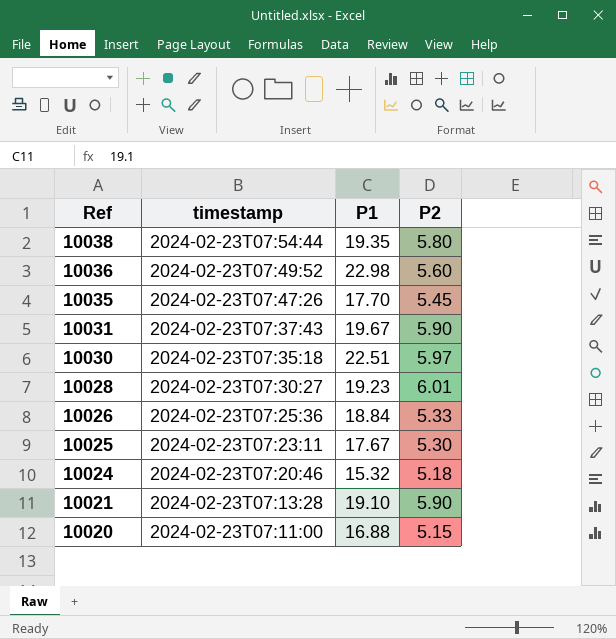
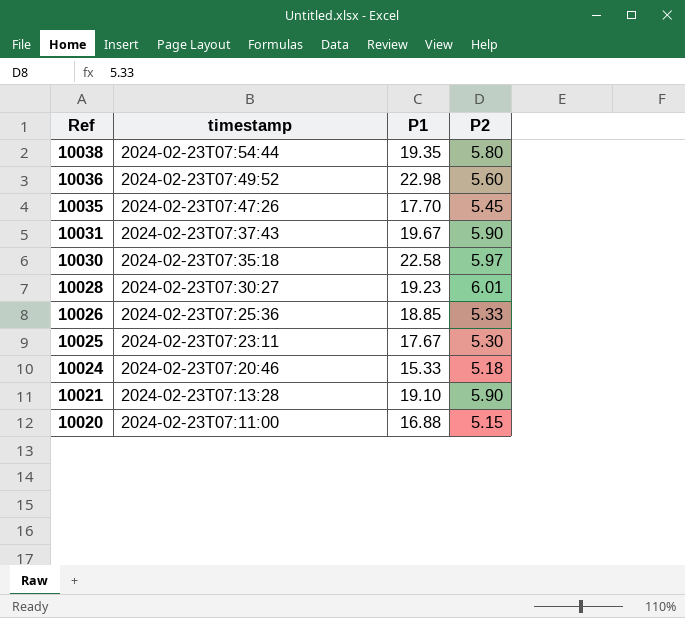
10030 | P1: 22.51 -> 22.58
10026 | P1: 18.84 -> 18.85
10024 | P1: 15.32 -> 15.33

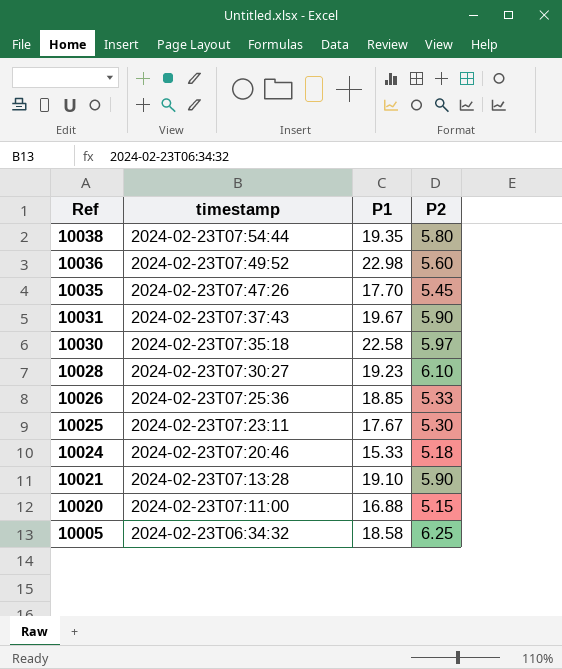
10028 | P2: 6.01 -> 6.10
row 10005: none -> 2024-02-23T06:34:32 | 18.58 | 6.25

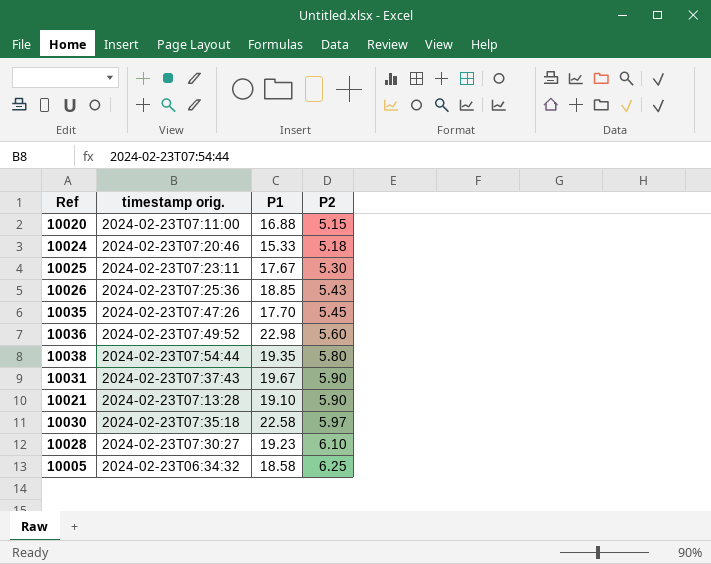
row order: Ref descending -> P2 ascending
column name: timestamp -> timestamp orig.
10026 | P2: 5.33 -> 5.43

